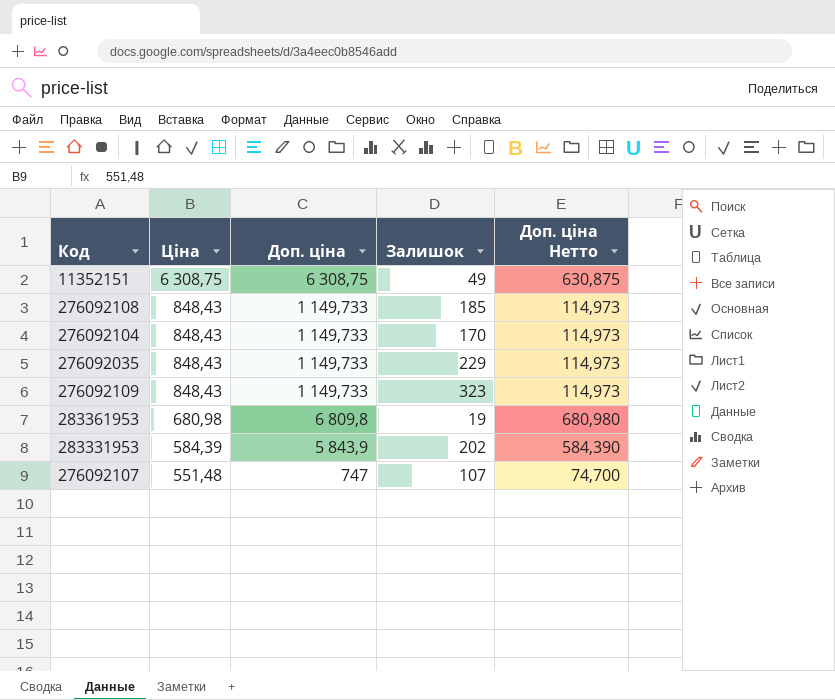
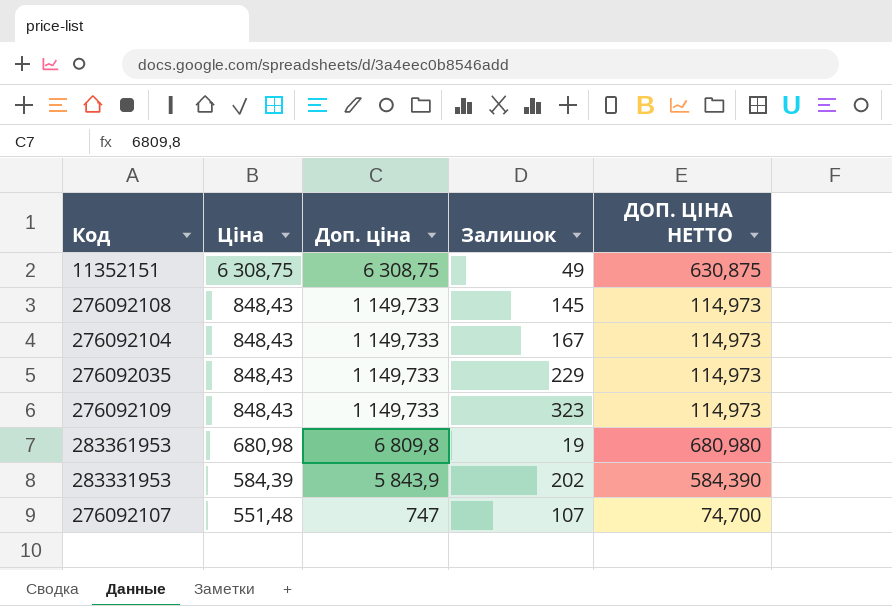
column name: Доп. ціна Нетто -> ДОП. ЦІНА НЕТТО
276092108 | Залишок: 185 -> 145
276092104 | Залишок: 170 -> 167

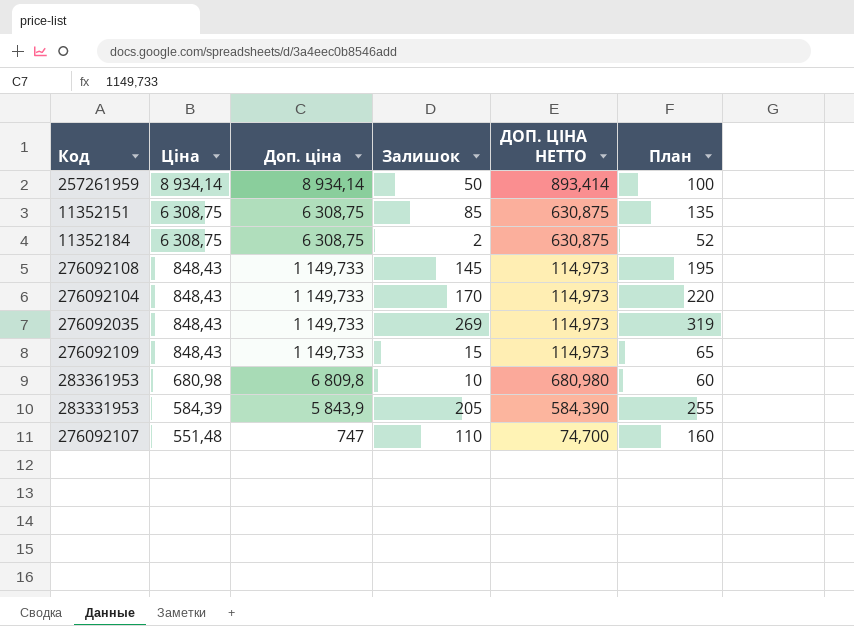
column План | formula: none -> [Залишок] + 50
row 257261959: none -> 8 934,14 | 8 934,14 | 50 | 893,414 | 100
11352151 | Залишок: 49 -> 85
row 11352184: none -> 6 308,75 | 6 308,75 | 2 | 630,875 | 52
276092104 | Залишок: 167 -> 170
276092035 | Залишок: 229 -> 269
276092109 | Залишок: 323 -> 15
283361953 | Залишок: 19 -> 10
283331953 | Залишок: 202 -> 205
276092107 | Залишок: 107 -> 110

